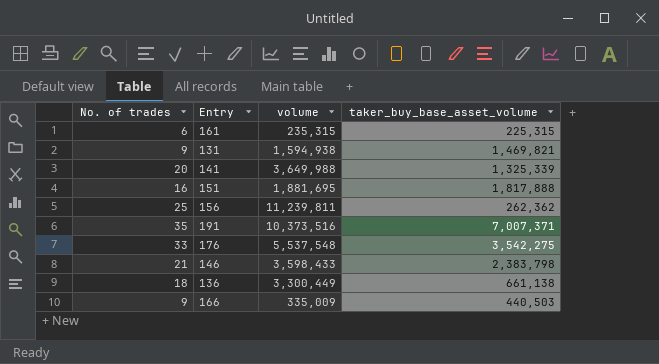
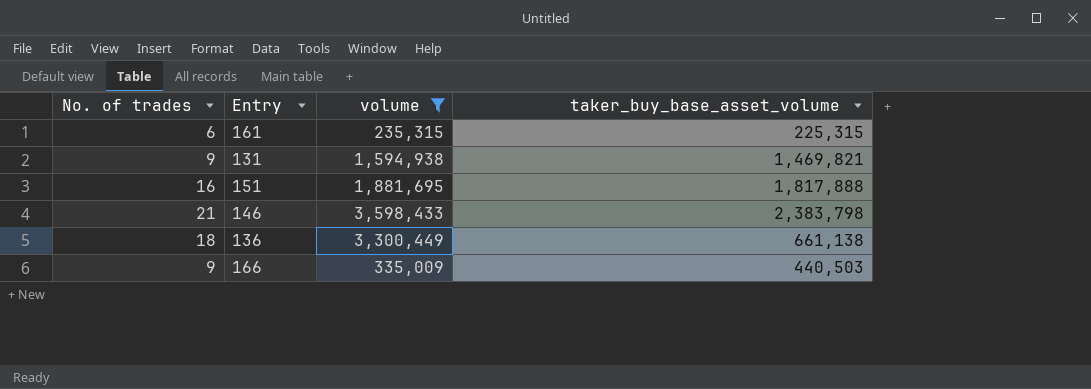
filter: none -> volume <= 3,598,433

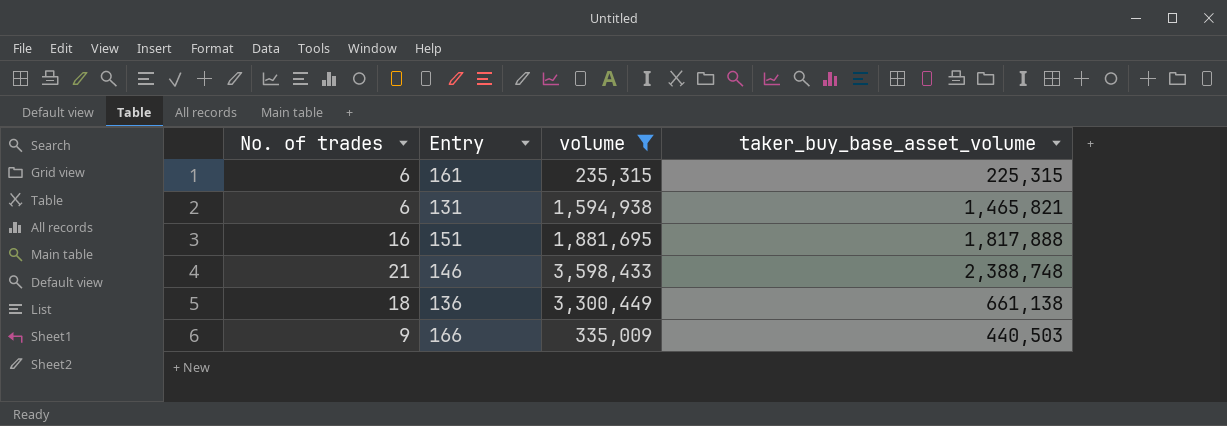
131 | No. of trades: 9 -> 6
131 | taker_buy_base_asset_volume: 1,469,821 -> 1,465,821
146 | taker_buy_base_asset_volume: 2,383,798 -> 2,388,748

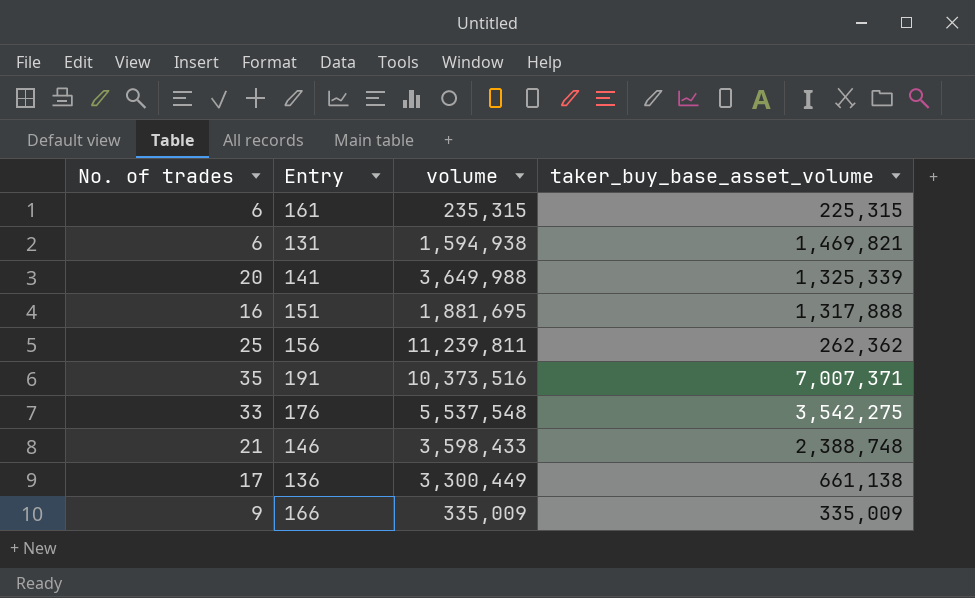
filter: volume <= 3,598,433 -> none
131 | taker_buy_base_asset_volume: 1,465,821 -> 1,469,821
151 | taker_buy_base_asset_volume: 1,817,888 -> 1,317,888
136 | No. of trades: 18 -> 17
166 | taker_buy_base_asset_volume: 440,503 -> 335,009

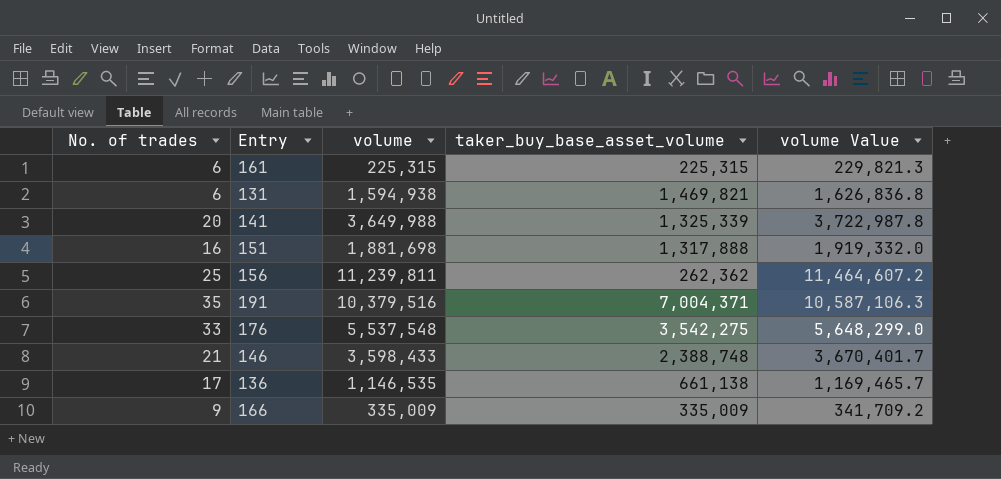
column volume Value | formula: none -> [volume] * 1.02
161 | volume: 235,315 -> 225,315
151 | volume: 1,881,695 -> 1,881,698
191 | volume: 10,373,516 -> 10,379,516
191 | taker_buy_base_asset_volume: 7,007,371 -> 7,004,371
136 | volume: 3,300,449 -> 1,146,535

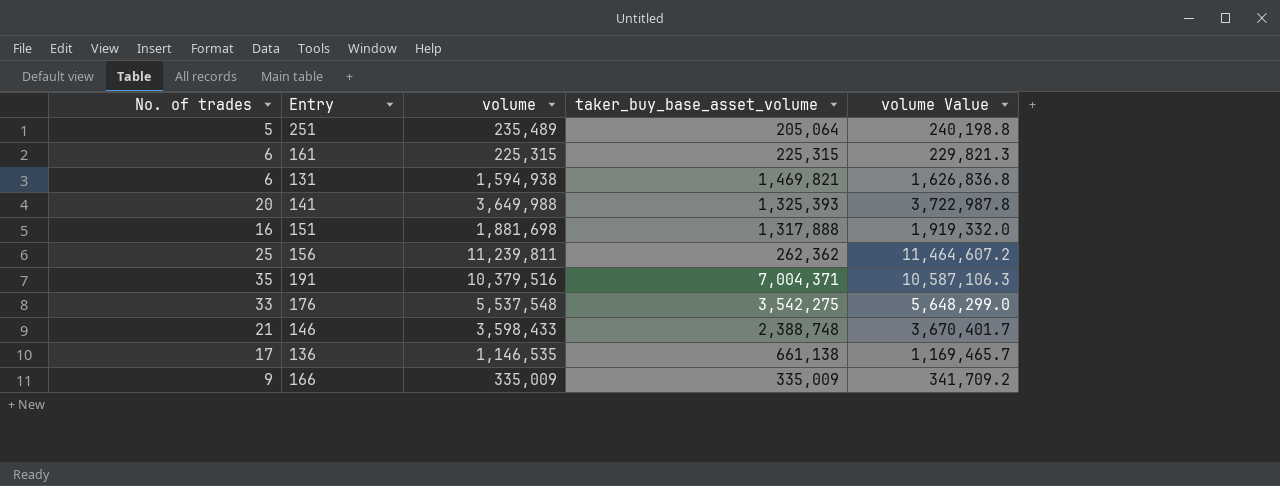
row 251: none -> 5 | 235,489 | 205,064 | 240,198.8
141 | taker_buy_base_asset_volume: 1,325,339 -> 1,325,393

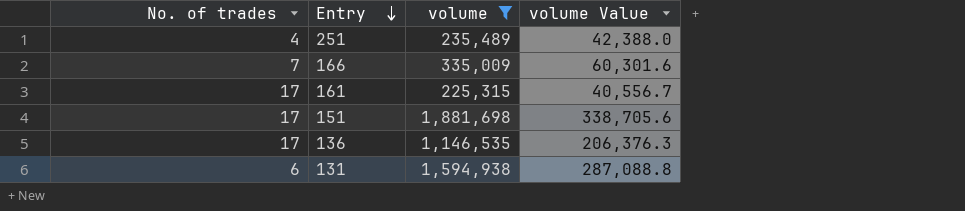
filter: none -> volume <= 1,881,698
row order: none -> Entry descending
column taker_buy_base_asset_volume | position: 4 -> none
column volume Value | formula: [volume] * 1.02 -> [volume] * 0.18
251 | No. of trades: 5 -> 4
166 | No. of trades: 9 -> 7
161 | No. of trades: 6 -> 17
151 | No. of trades: 16 -> 17

